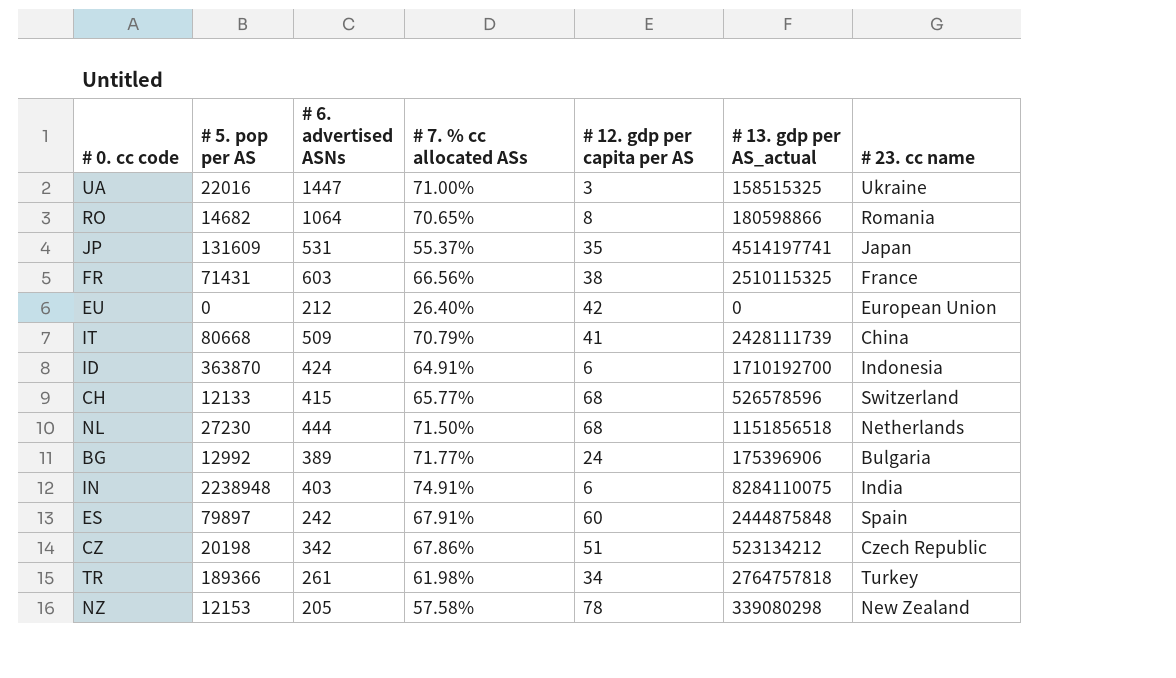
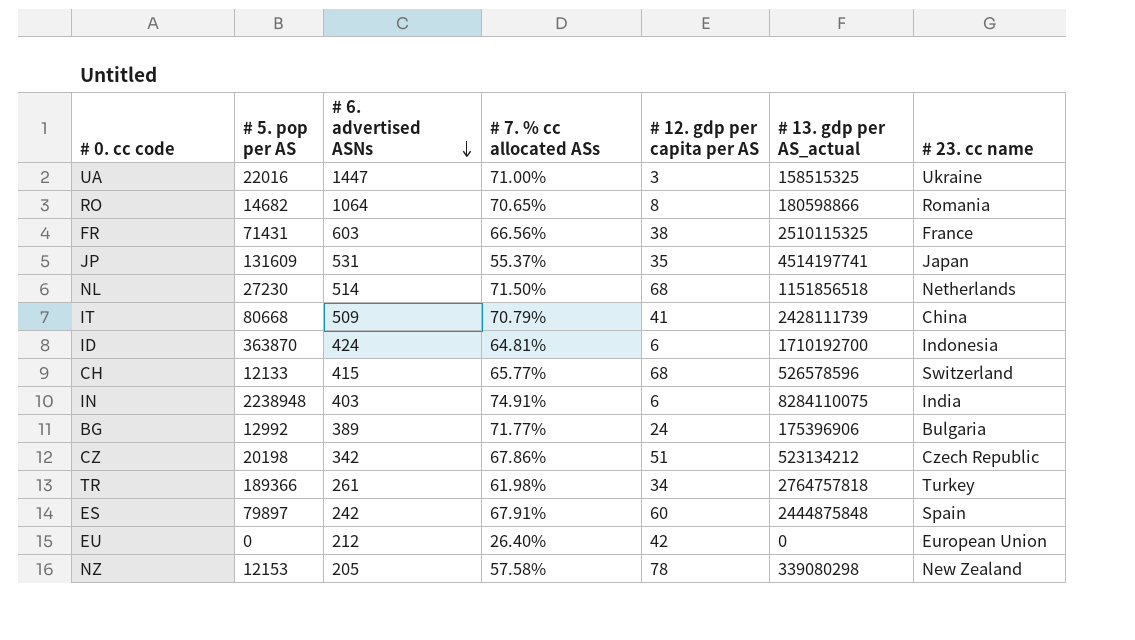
row order: none -> # 6. advertised ASNs descending
NL | # 6. advertised ASNs: 444 -> 514
ID | # 7. % cc allocated ASs: 64.91% -> 64.81%

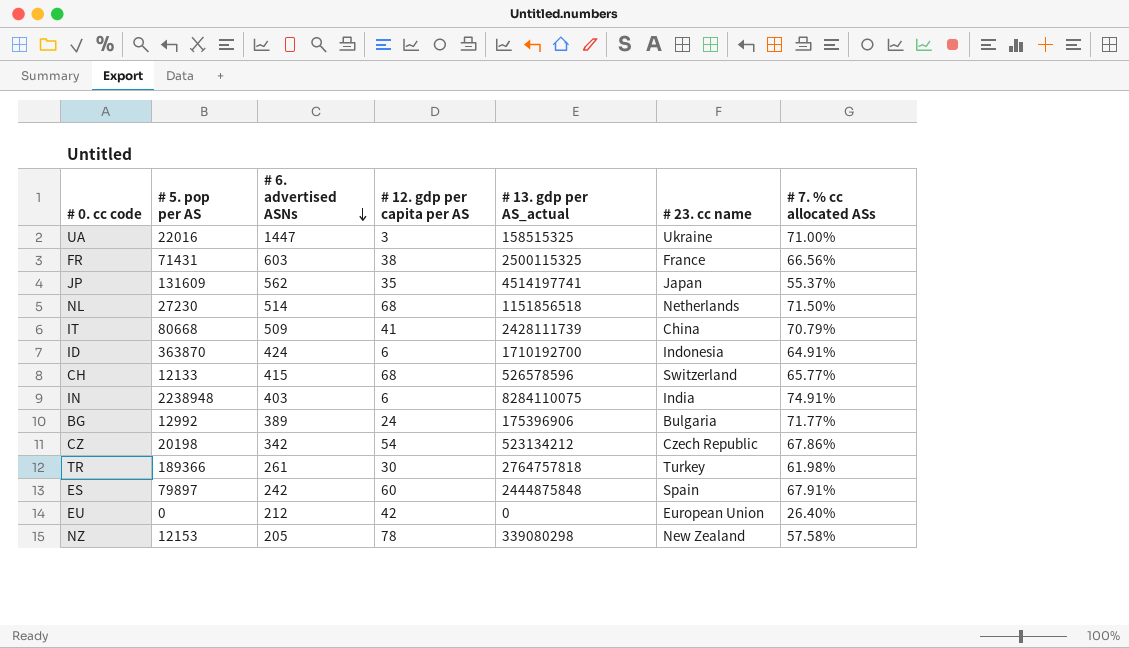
column # 7. % cc allocated ASs | position: 4 -> 7
row RO: 14682 | 1064 | 70.65% | 8 | 180598866 | Romania -> none
FR | # 13. gdp per AS_actual: 2510115325 -> 2500115325
JP | # 6. advertised ASNs: 531 -> 562
ID | # 7. % cc allocated ASs: 64.81% -> 64.91%
CZ | # 12. gdp per capita per AS: 51 -> 54
TR | # 12. gdp per capita per AS: 34 -> 30

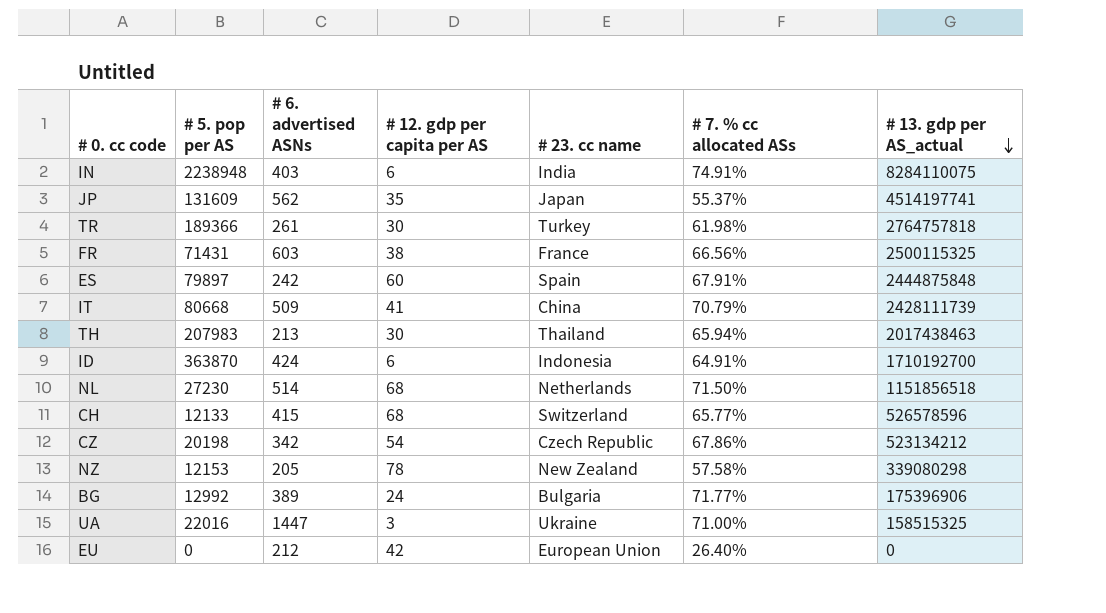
row order: # 6. advertised ASNs descending -> # 13. gdp per AS_actual descending
column # 13. gdp per AS_actual | position: 5 -> 7
row TH: none -> 207983 | 213 | 30 | Thailand | 65.94% | 2017438463

